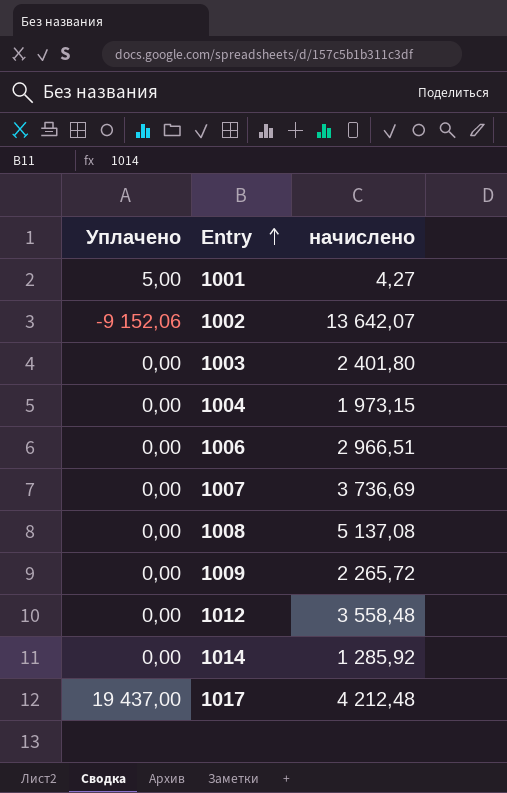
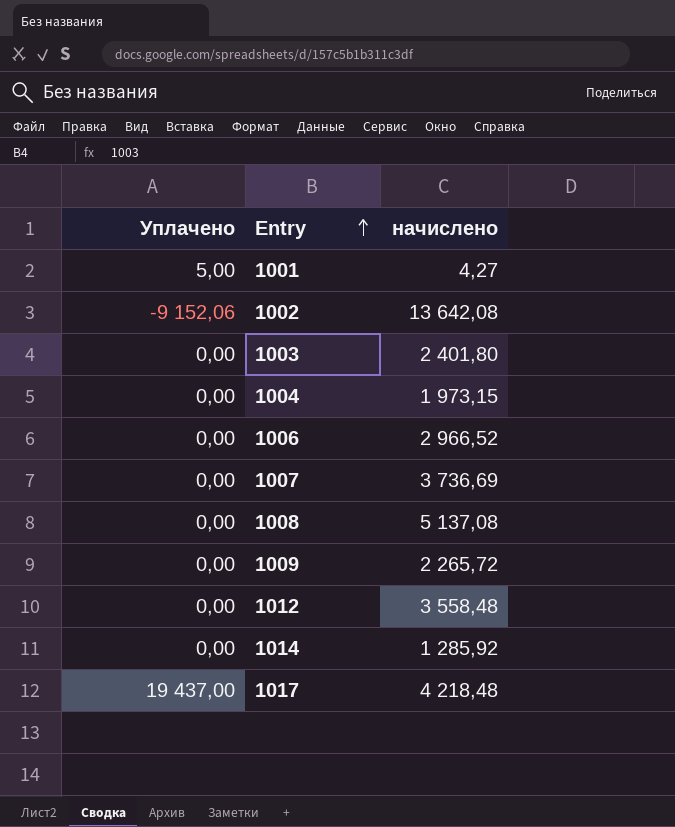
1002 | начислено: 13 642,07 -> 13 642,08
1006 | начислено: 2 966,51 -> 2 966,52
1017 | начислено: 4 212,48 -> 4 218,48

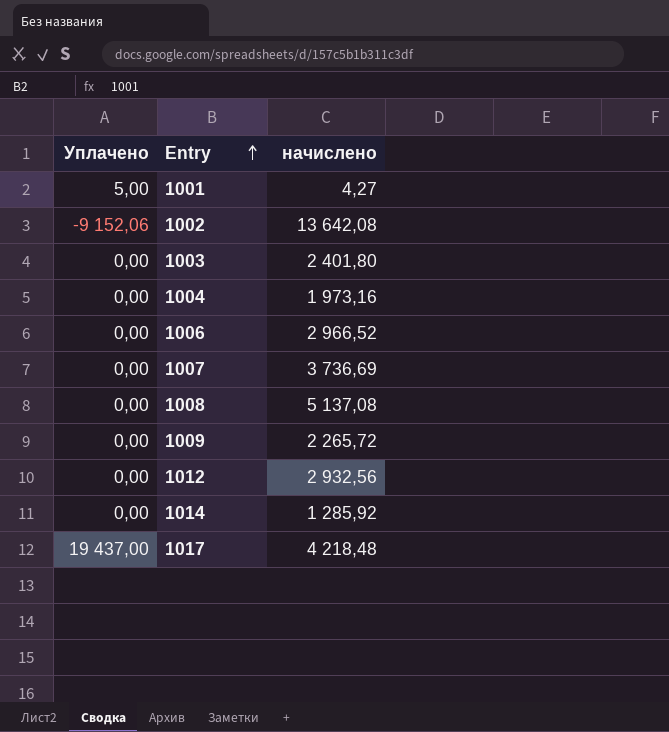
1004 | начислено: 1 973,15 -> 1 973,16
1012 | начислено: 3 558,48 -> 2 932,56

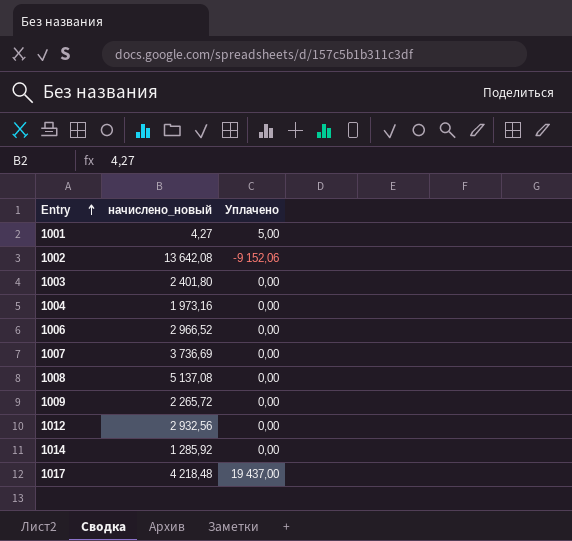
column name: начислено -> начислено_новый
column Уплачено | position: 1 -> 3

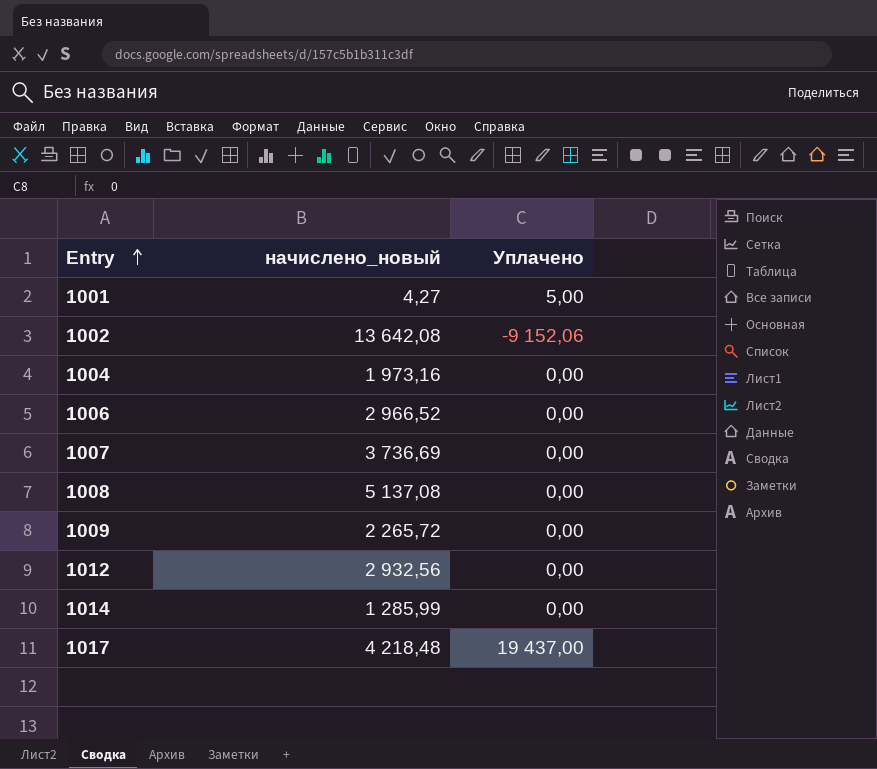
row 1003: 2 401,80 | 0,00 -> none
1014 | начислено_новый: 1 285,92 -> 1 285,99

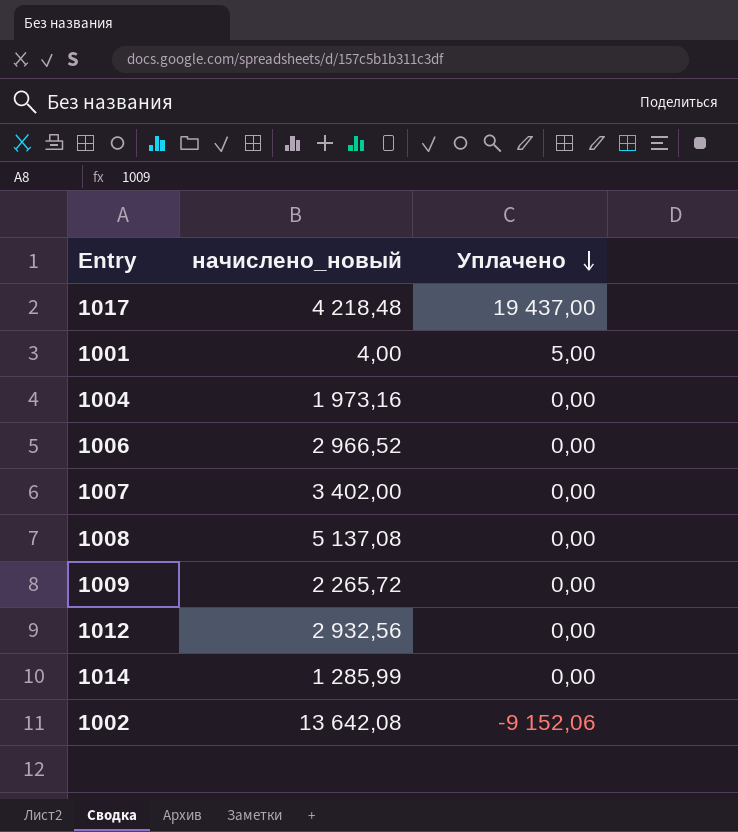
row order: Entry ascending -> Уплачено descending
1001 | начислено_новый: 4,27 -> 4,00
1007 | начислено_новый: 3 736,69 -> 3 402,00

